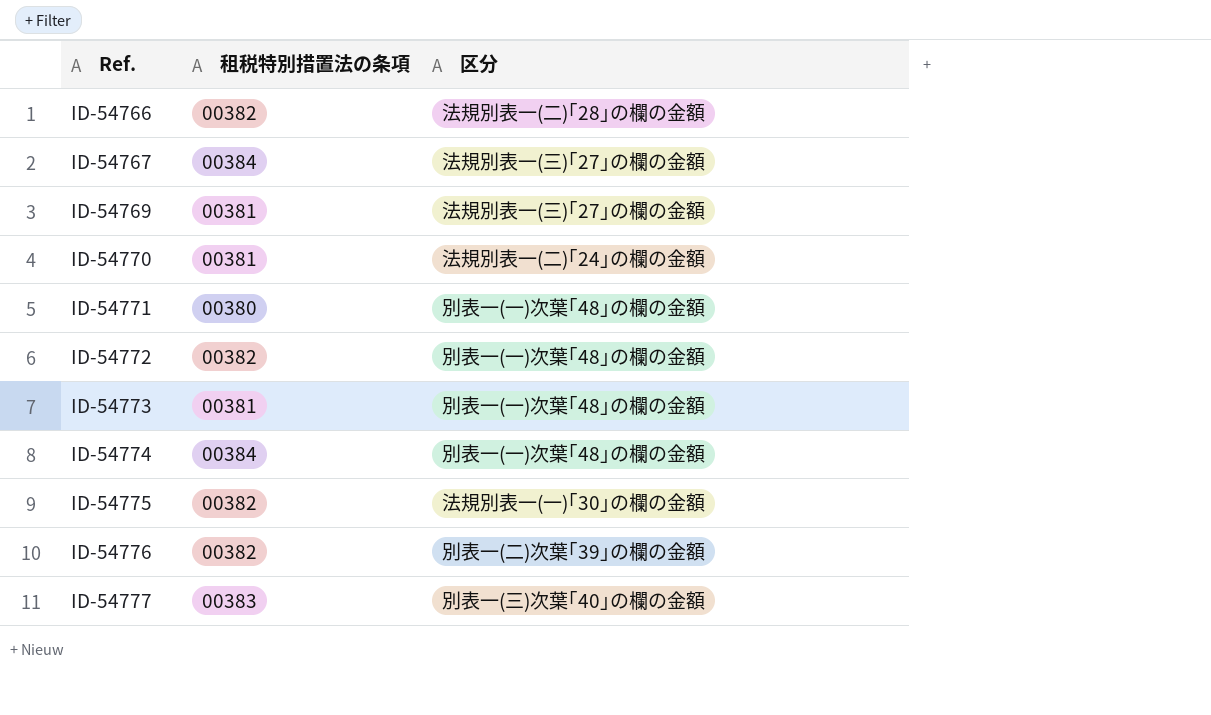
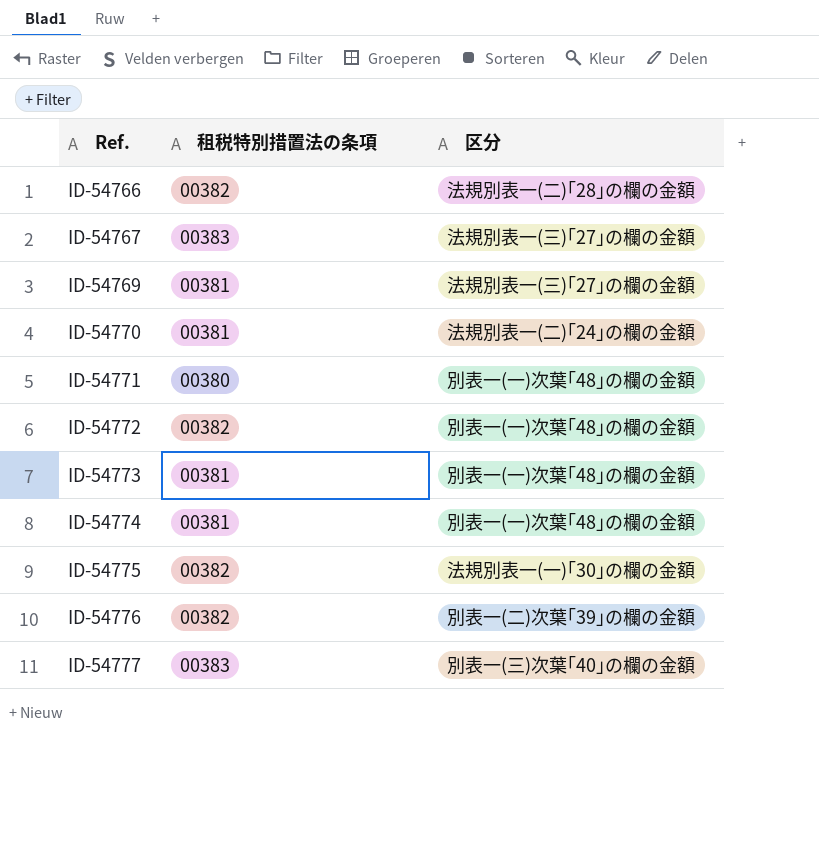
ID-54767 | 租税特別措置法の条項: 00384 -> 00383
ID-54774 | 租税特別措置法の条項: 00384 -> 00381

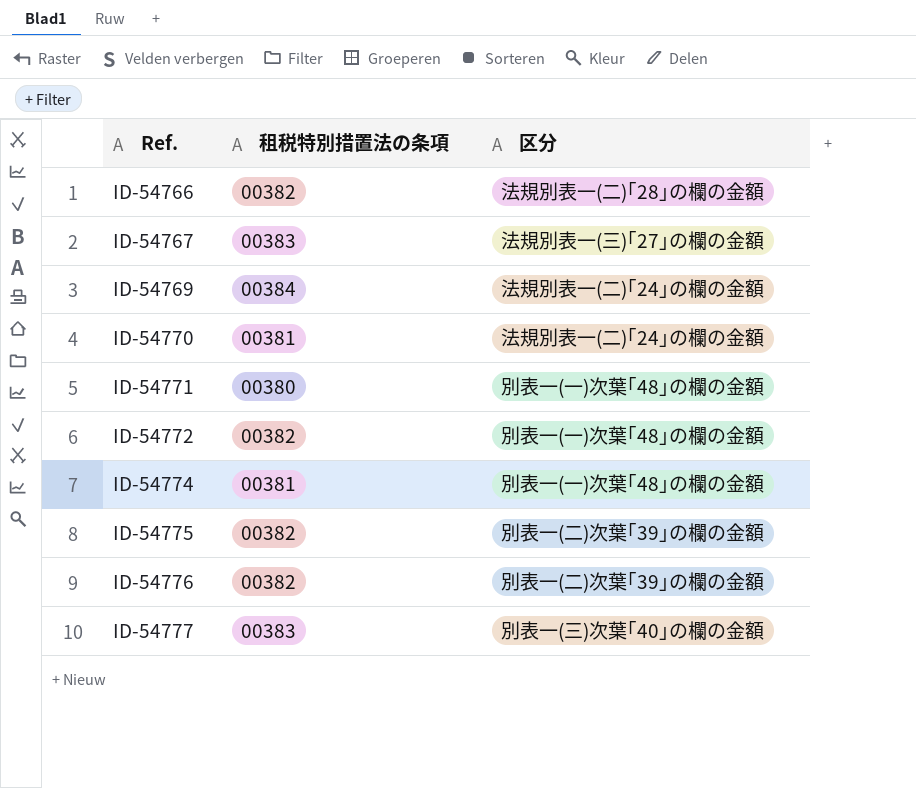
row ID-54773: 00381 | 別表一(一)次葉｢48｣の欄の金額 -> none
ID-54769 | 租税特別措置法の条項: 00381 -> 00384
ID-54769 | 区分: 法規別表一(三)｢27｣の欄の金額 -> 法規別表一(二)｢24｣の欄の金額
ID-54775 | 区分: 法規別表一(一)｢30｣の欄の金額 -> 別表一(二)次葉｢39｣の欄の金額

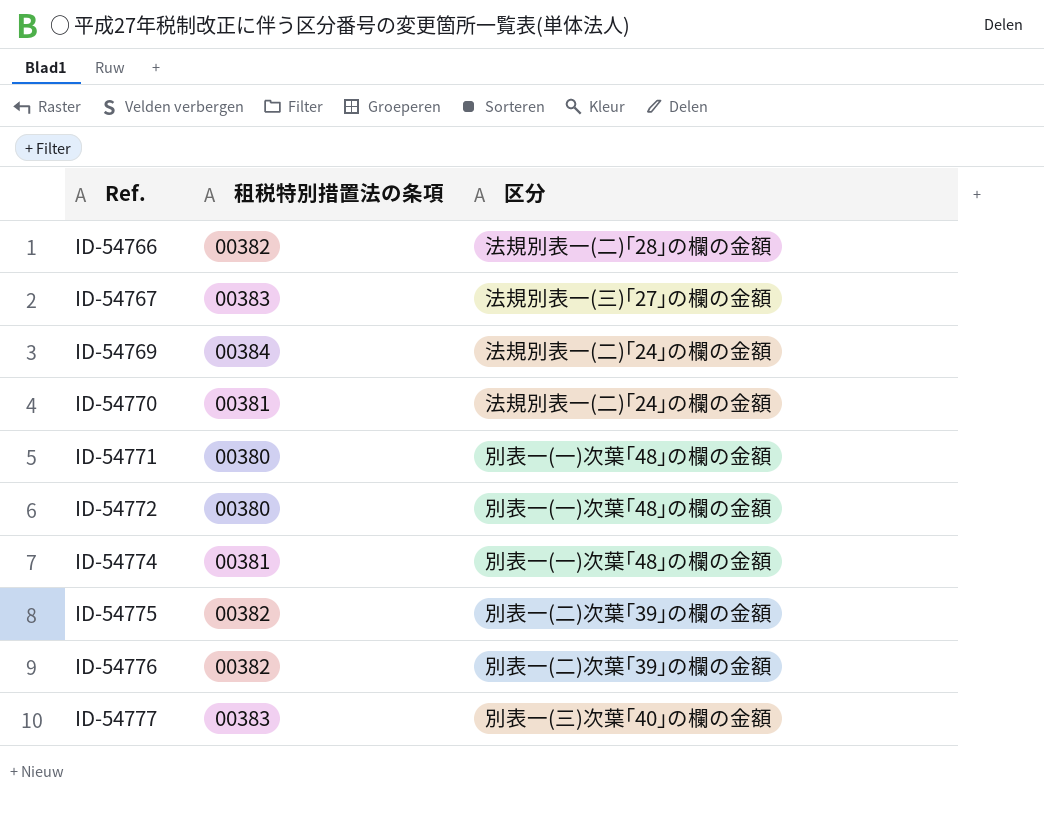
ID-54772 | 租税特別措置法の条項: 00382 -> 00380

